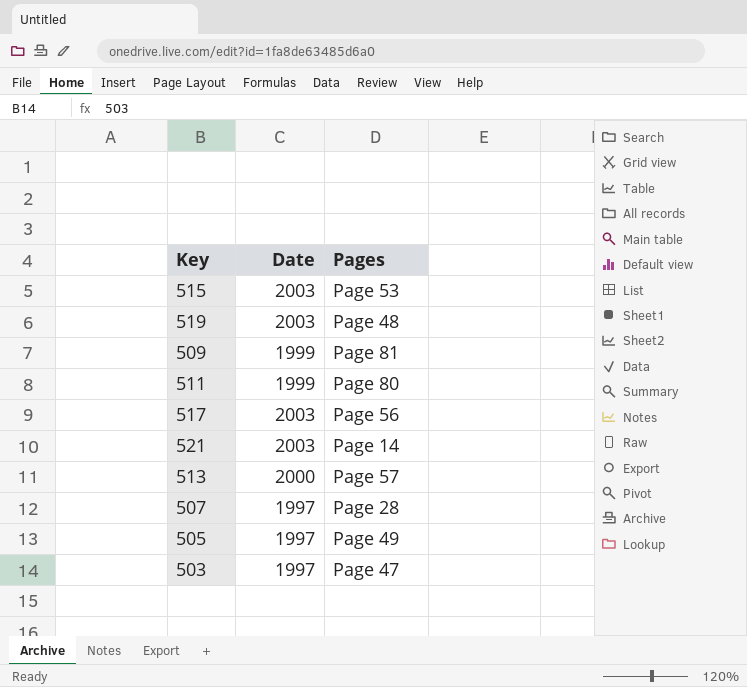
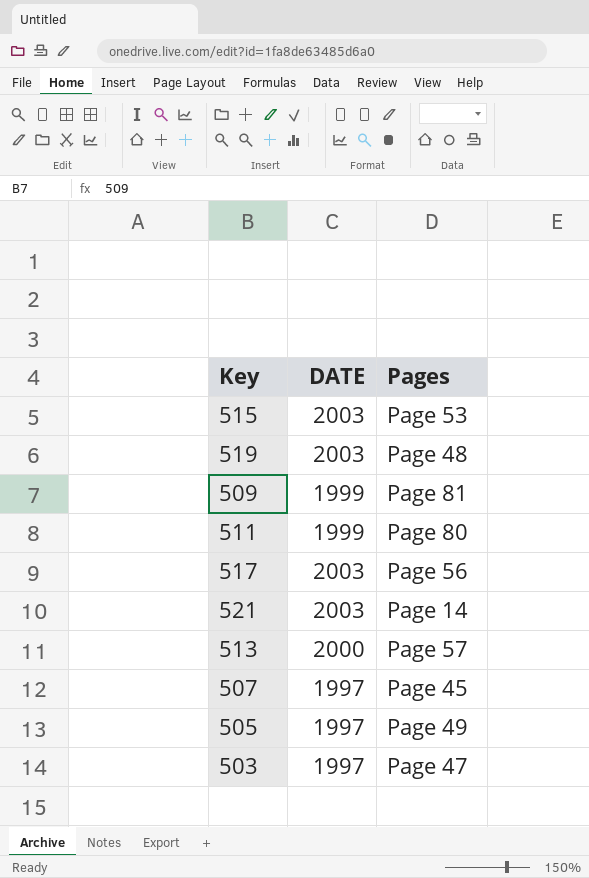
column name: Date -> DATE
507 | Pages: Page 28 -> Page 45

